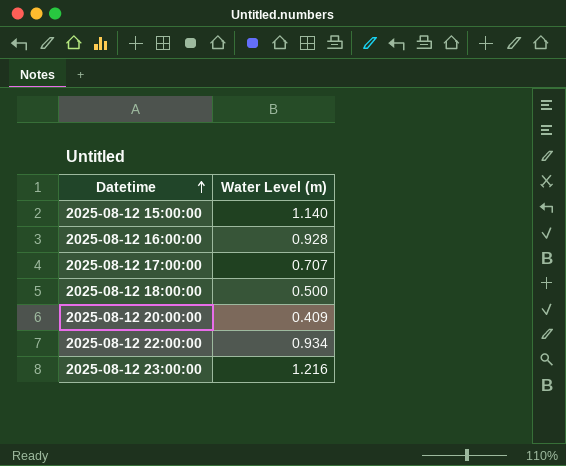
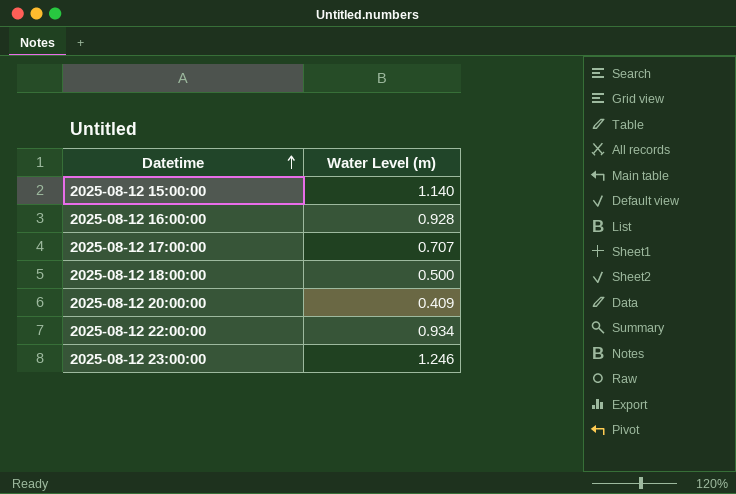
2025-08-12 23:00:00 | Water Level (m): 1.216 -> 1.246

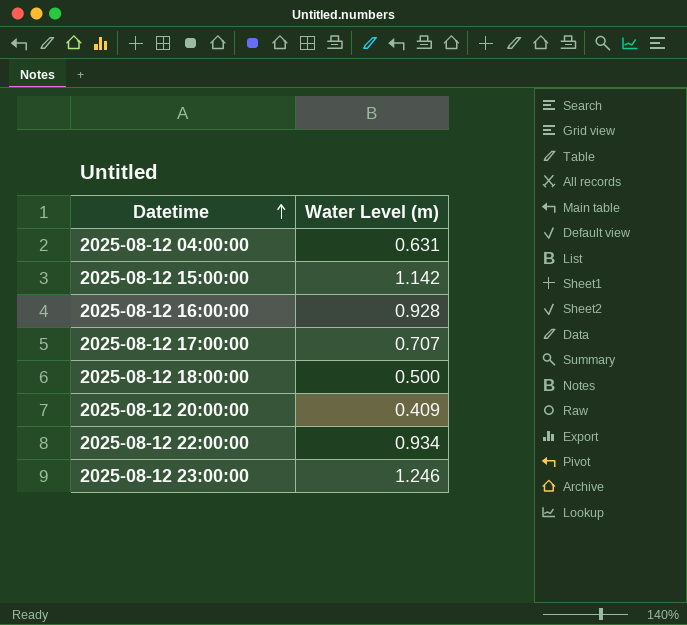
row 2025-08-12 04:00:00: none -> 0.631
2025-08-12 15:00:00 | Water Level (m): 1.140 -> 1.142

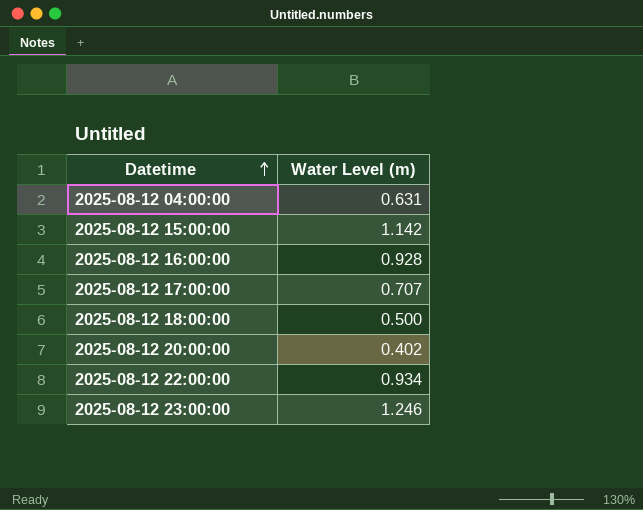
2025-08-12 20:00:00 | Water Level (m): 0.409 -> 0.402

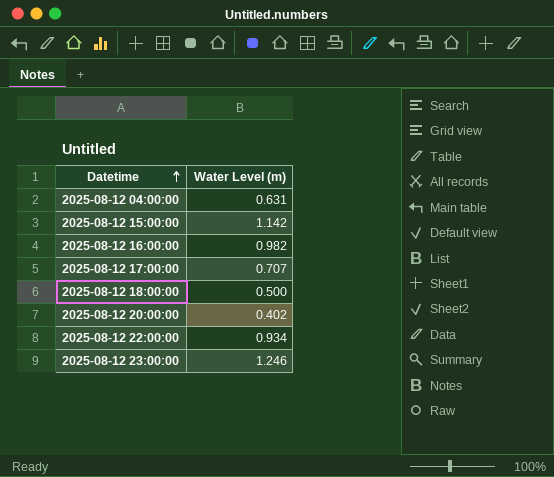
2025-08-12 16:00:00 | Water Level (m): 0.928 -> 0.982

